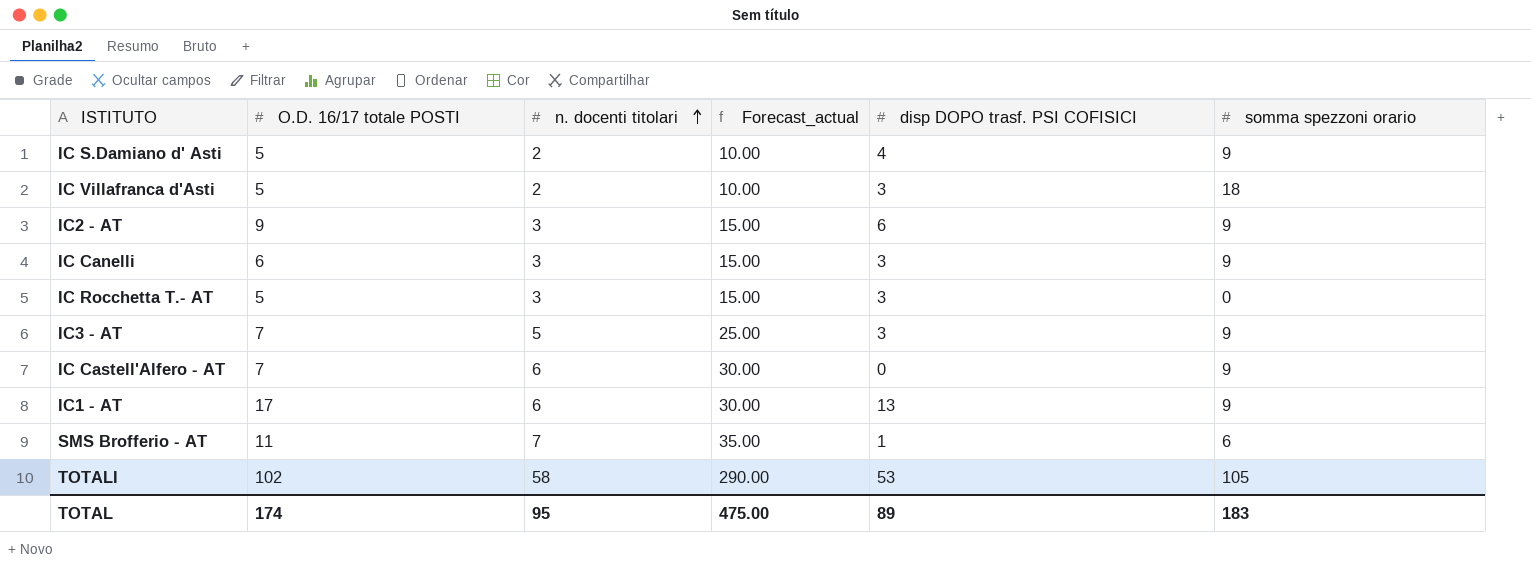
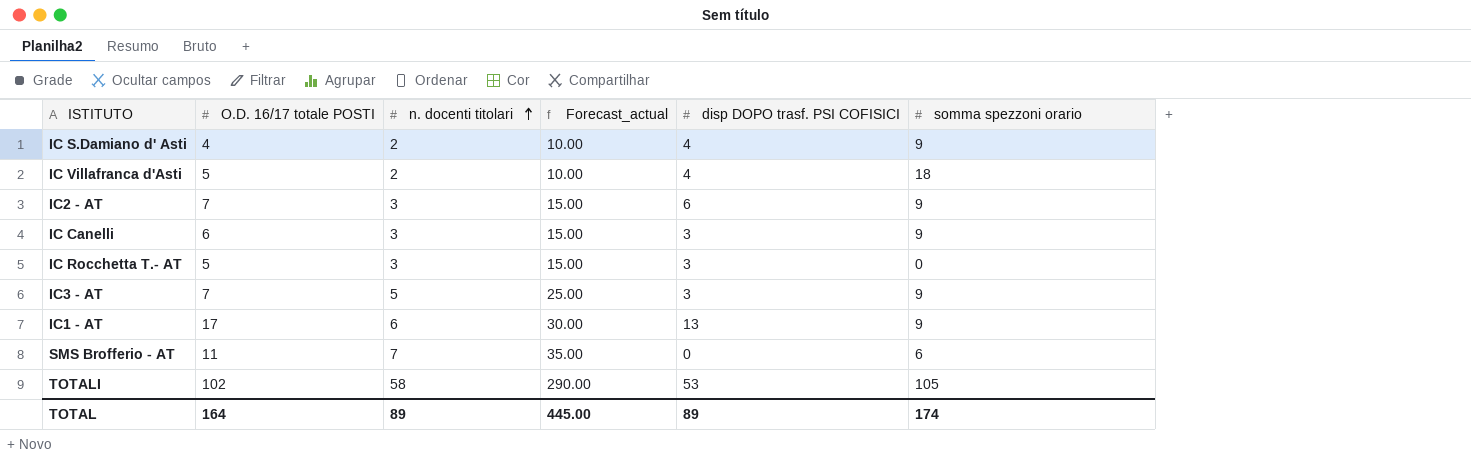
row IC Castell'Alfero - AT: 7 | 6 | 30.00 | 0 | 9 -> none
IC S.Damiano d' Asti | O.D. 16/17 totale POSTI: 5 -> 4
IC Villafranca d'Asti | disp DOPO trasf. PSI COFISICI: 3 -> 4
IC2 - AT | O.D. 16/17 totale POSTI: 9 -> 7
SMS Brofferio - AT | disp DOPO trasf. PSI COFISICI: 1 -> 0
TOTAL | O.D. 16/17 totale POSTI: 174 -> 164
TOTAL | n. docenti titolari: 95 -> 89
TOTAL | Forecast_actual: 475.00 -> 445.00
TOTAL | somma spezzoni orario: 183 -> 174

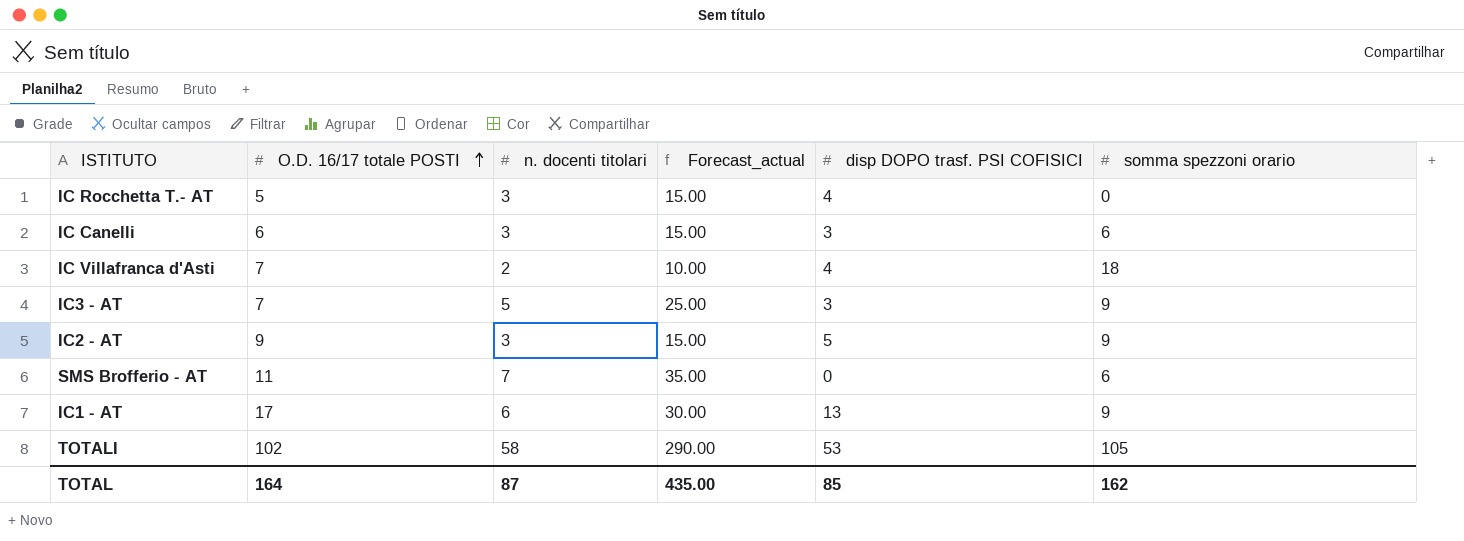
row order: n. docenti titolari ascending -> O.D. 16/17 totale POSTI ascending
row IC S.Damiano d' Asti: 4 | 2 | 10.00 | 4 | 9 -> none
IC Rocchetta T.- AT | disp DOPO trasf. PSI COFISICI: 3 -> 4
IC Canelli | somma spezzoni orario: 9 -> 6
IC Villafranca d'Asti | O.D. 16/17 totale POSTI: 5 -> 7
IC2 - AT | O.D. 16/17 totale POSTI: 7 -> 9
IC2 - AT | disp DOPO trasf. PSI COFISICI: 6 -> 5
TOTAL | n. docenti titolari: 89 -> 87
TOTAL | Forecast_actual: 445.00 -> 435.00
TOTAL | disp DOPO trasf. PSI COFISICI: 89 -> 85
TOTAL | somma spezzoni orario: 174 -> 162

